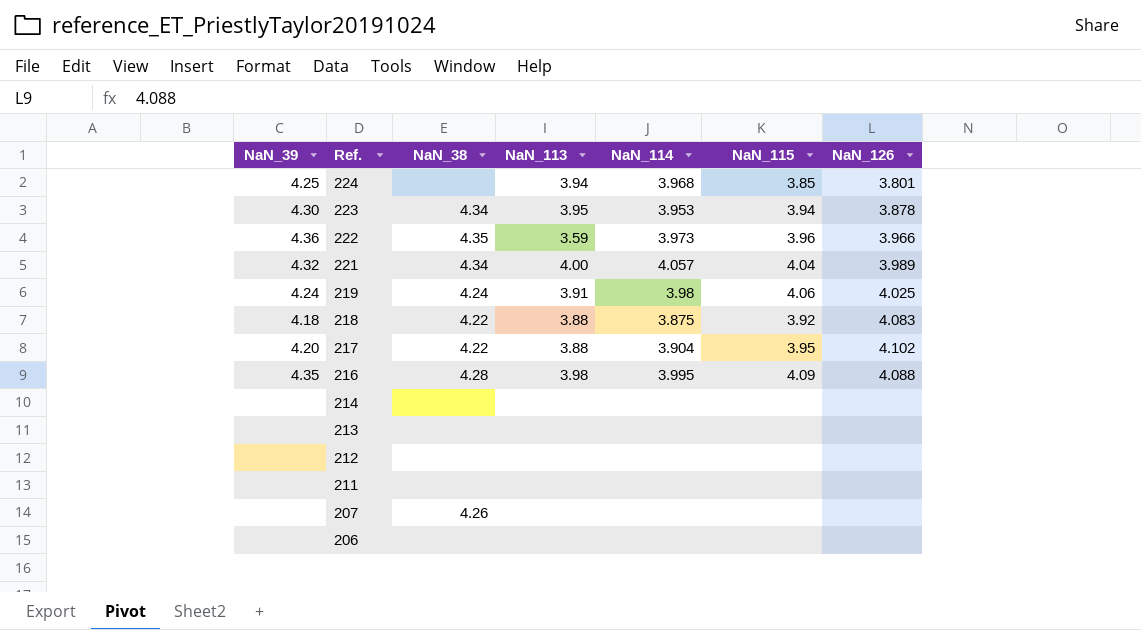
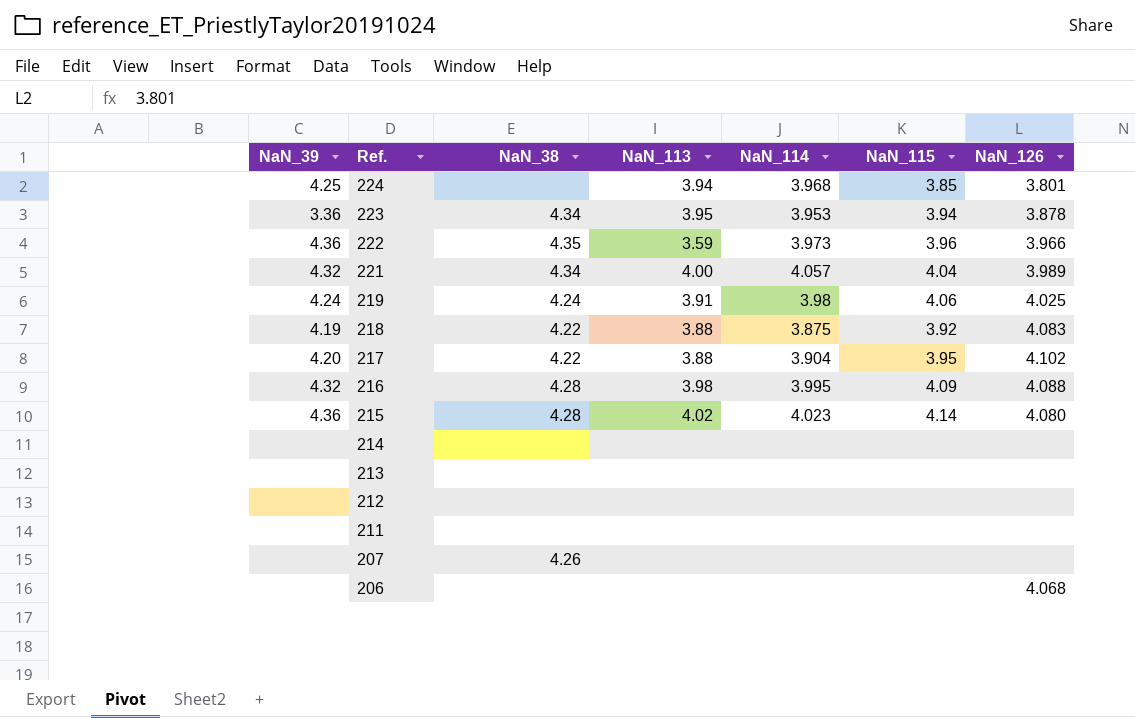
223 | NaN_39: 4.30 -> 3.36
218 | NaN_39: 4.18 -> 4.19
216 | NaN_39: 4.35 -> 4.32
row 215: none -> 4.36 | 4.28 | 4.02 | 4.023 | 4.14 | 4.080
206 | NaN_126: none -> 4.068

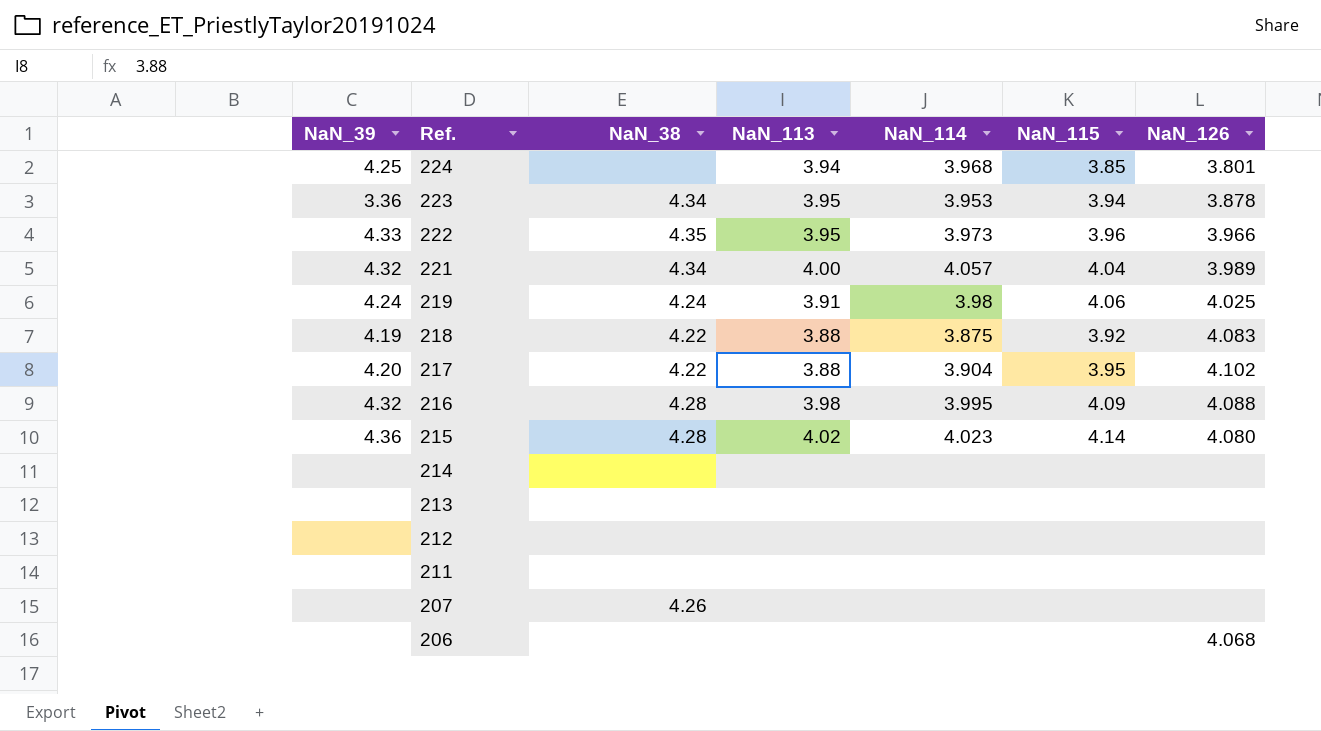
222 | NaN_39: 4.36 -> 4.33
222 | NaN_113: 3.59 -> 3.95

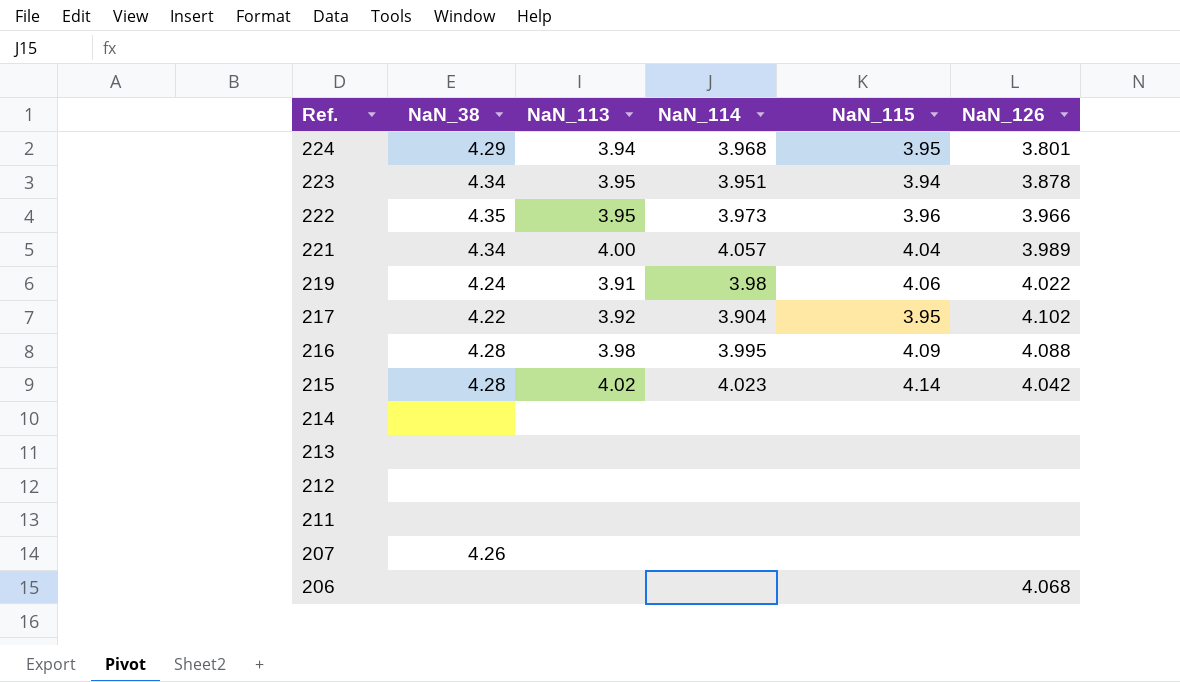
column NaN_39 | position: 1 -> none
row 218: 4.19 | 4.22 | 3.88 | 3.875 | 3.92 | 4.083 -> none
224 | NaN_38: none -> 4.29
224 | NaN_115: 3.85 -> 3.95
223 | NaN_114: 3.953 -> 3.951
219 | NaN_126: 4.025 -> 4.022
217 | NaN_113: 3.88 -> 3.92
215 | NaN_126: 4.080 -> 4.042

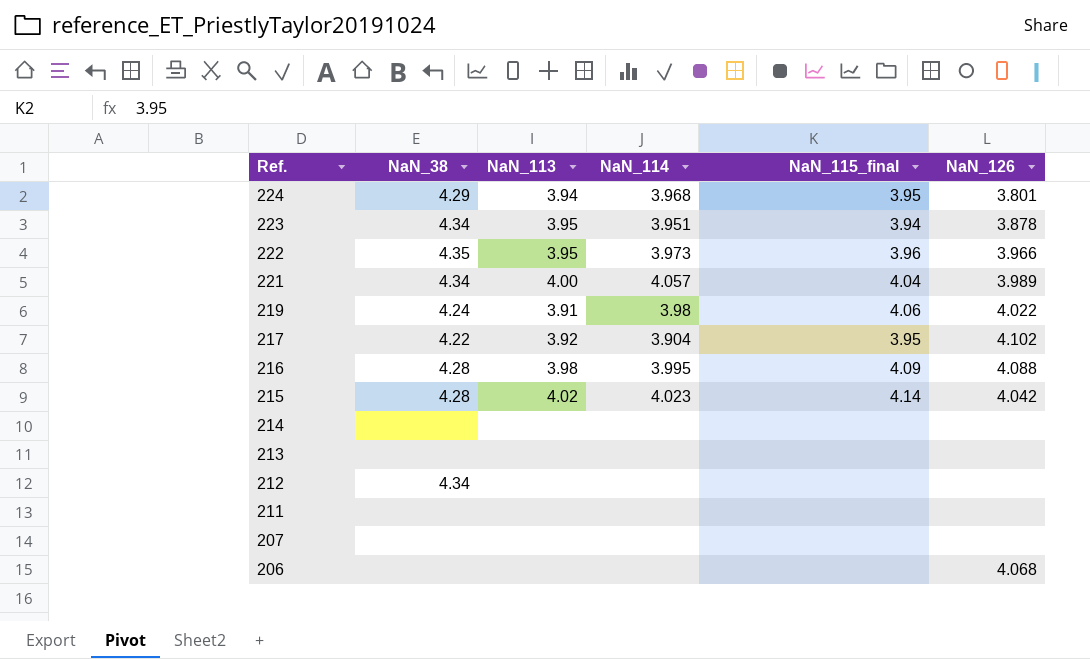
column name: NaN_115 -> NaN_115_final
212 | NaN_38: none -> 4.34
207 | NaN_38: 4.26 -> none

